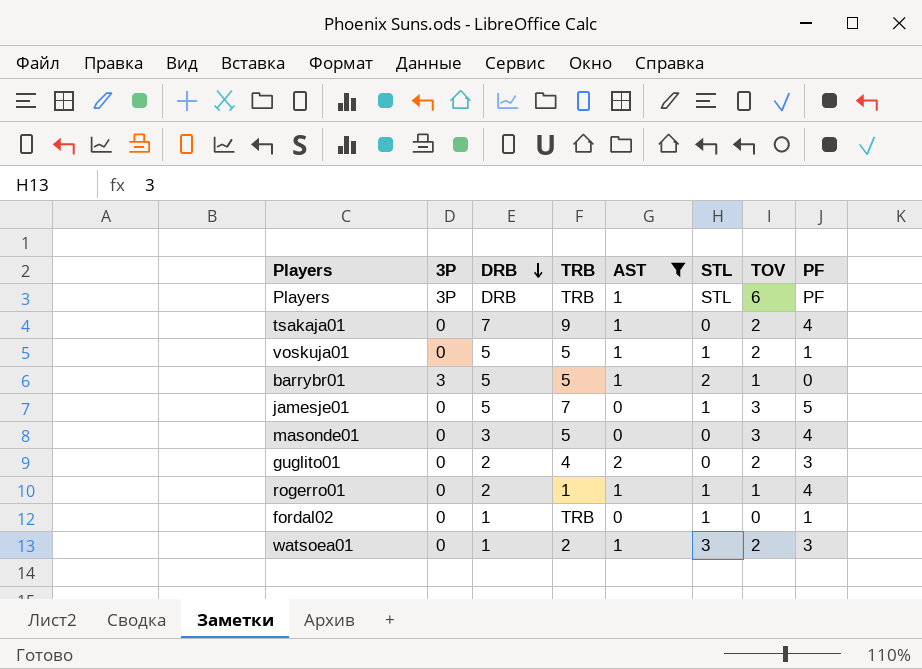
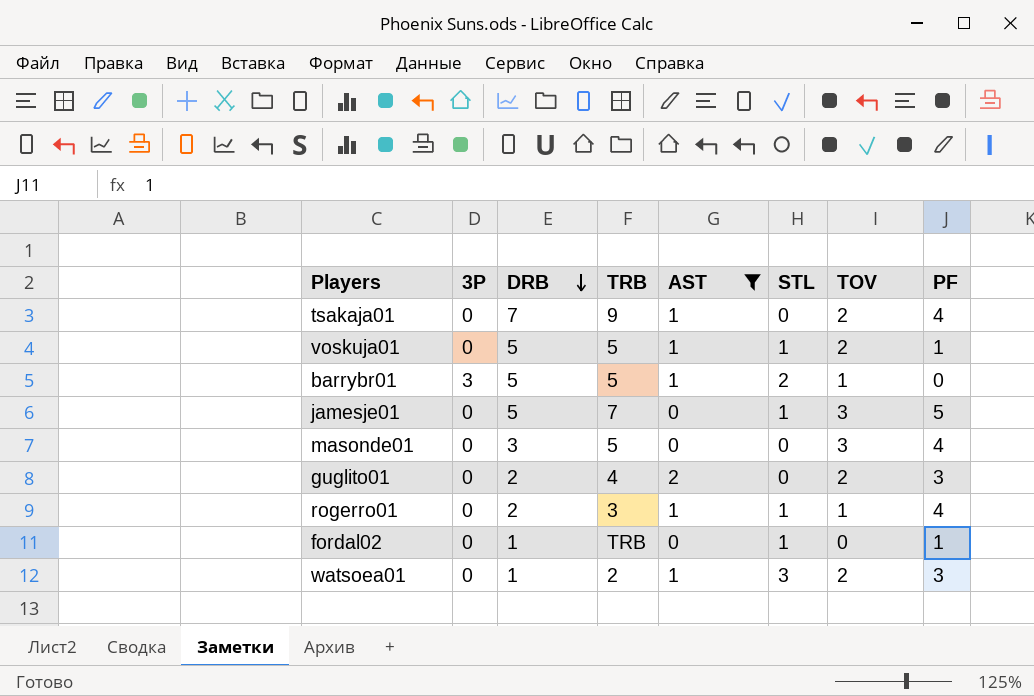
row Players: 3P | DRB | TRB | 1 | STL | 6 | PF -> none
rogerro01 | TRB: 1 -> 3

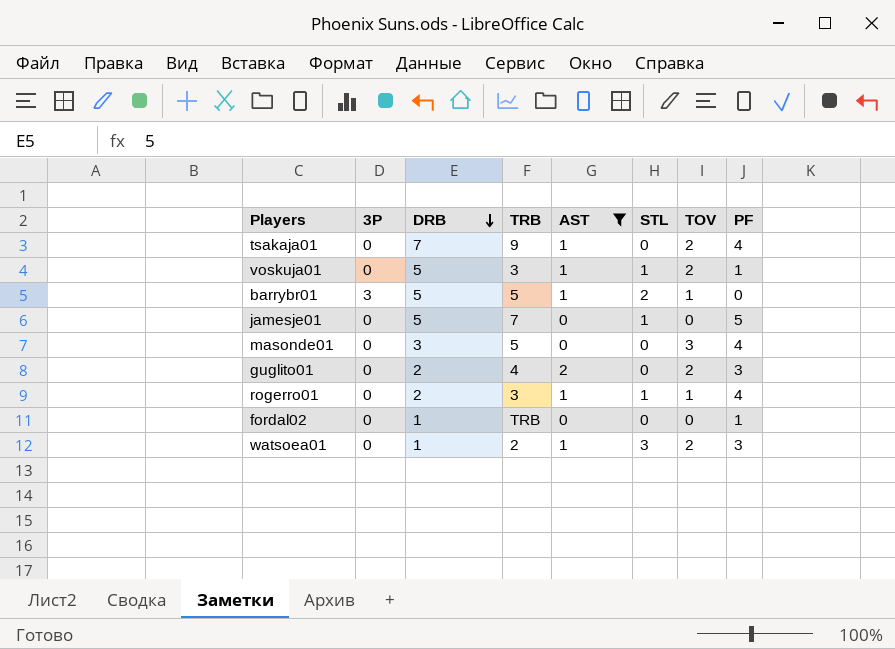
voskuja01 | TRB: 5 -> 3
jamesje01 | TOV: 3 -> 0
fordal02 | STL: 1 -> 0

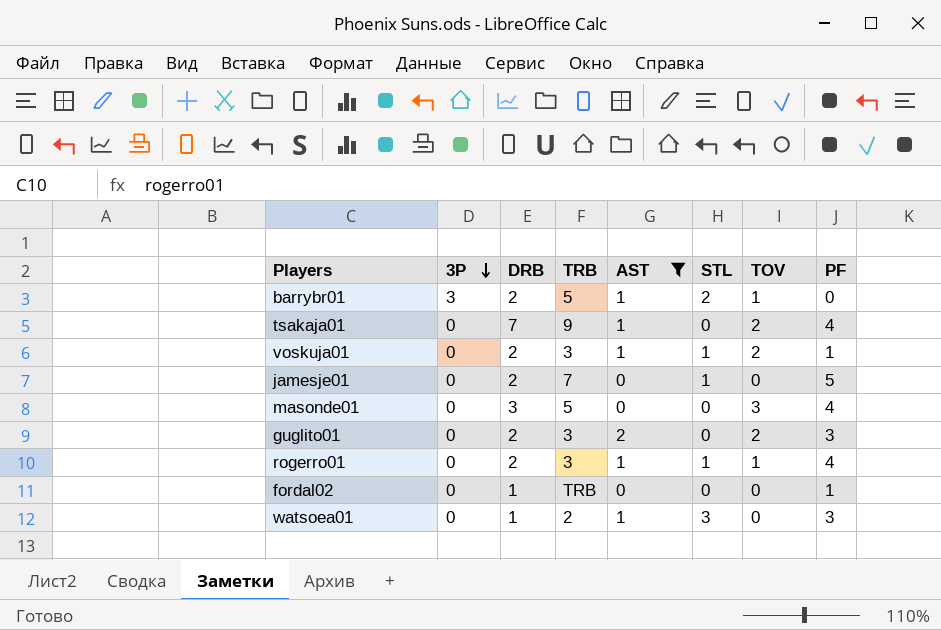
row order: DRB descending -> 3P descending
barrybr01 | DRB: 5 -> 2
voskuja01 | DRB: 5 -> 2
jamesje01 | DRB: 5 -> 2
guglito01 | TRB: 4 -> 3
watsoea01 | TOV: 2 -> 0

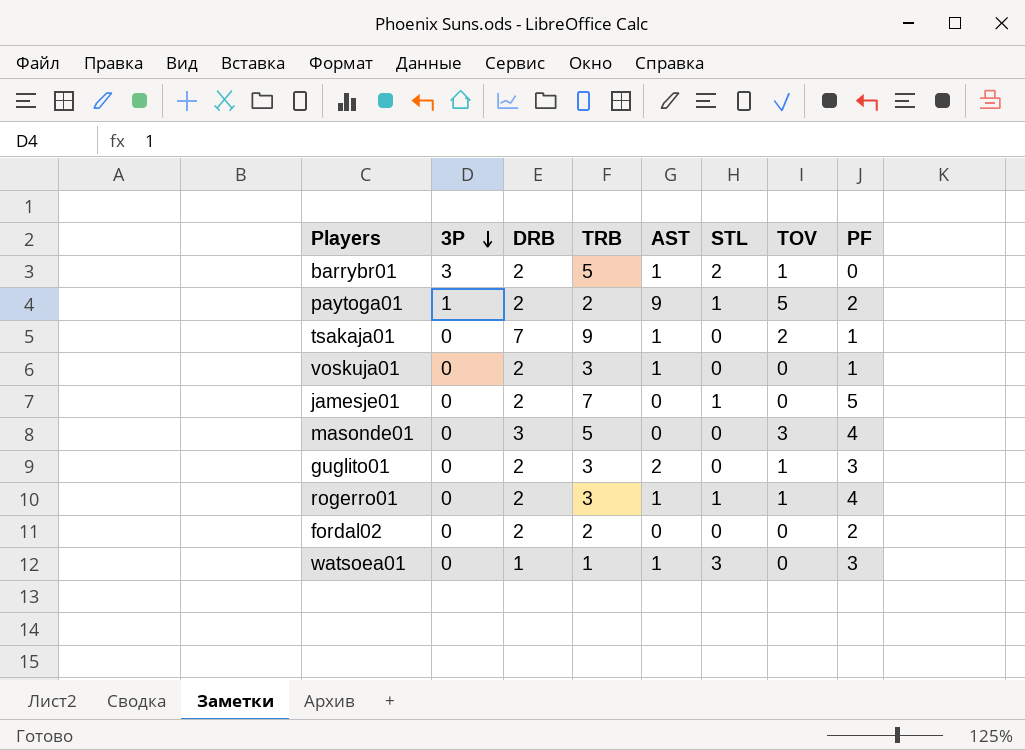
filter: AST != 9 -> none
tsakaja01 | PF: 4 -> 1
voskuja01 | STL: 1 -> 0
voskuja01 | TOV: 2 -> 0
guglito01 | TOV: 2 -> 1
fordal02 | DRB: 1 -> 2
fordal02 | TRB: TRB -> 2
fordal02 | PF: 1 -> 2
watsoea01 | TRB: 2 -> 1

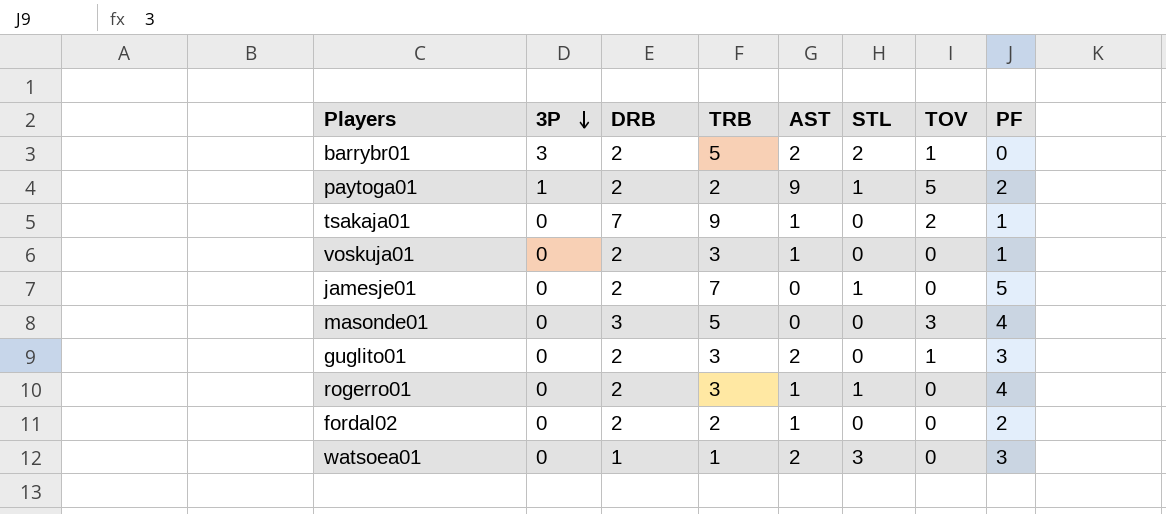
barrybr01 | AST: 1 -> 2
rogerro01 | TOV: 1 -> 0
fordal02 | AST: 0 -> 1
watsoea01 | AST: 1 -> 2

